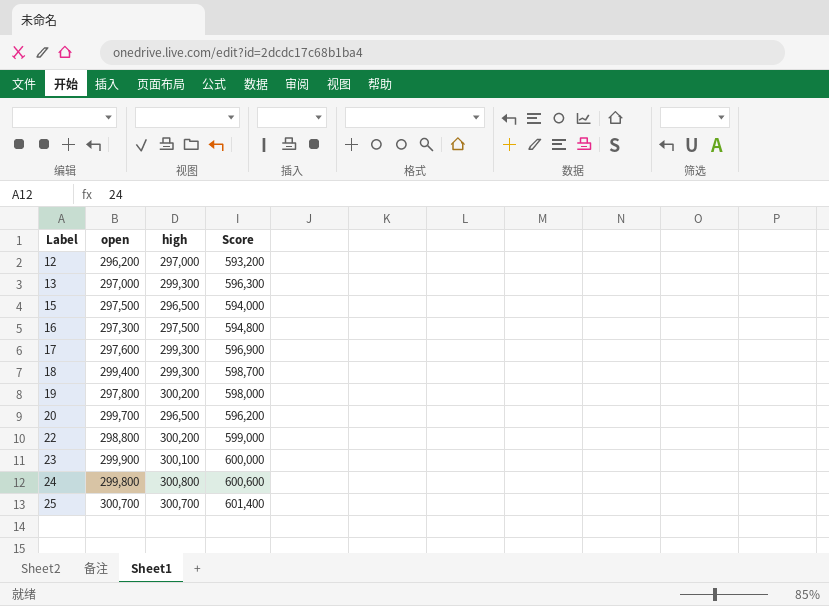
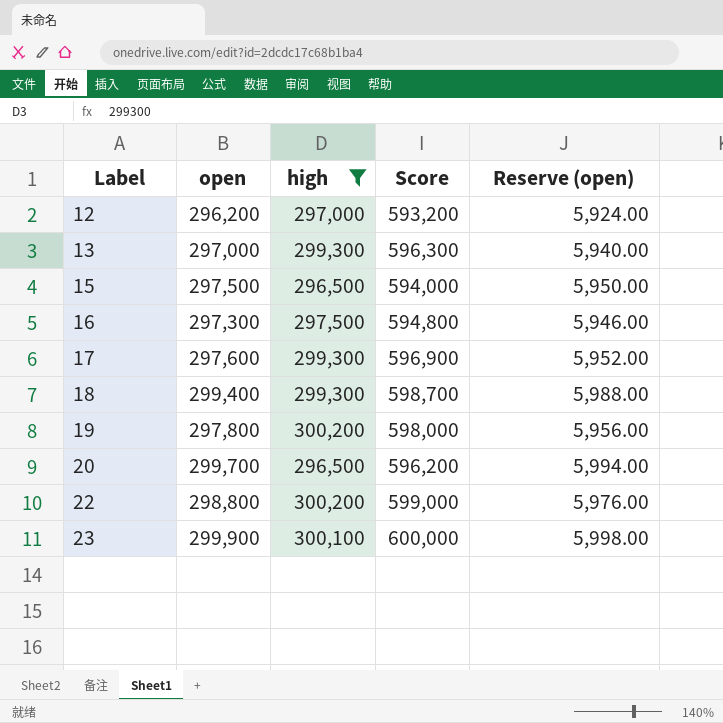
filter: none -> high <= 300,200
column Reserve (open) | formula: none -> [open] * 0.02

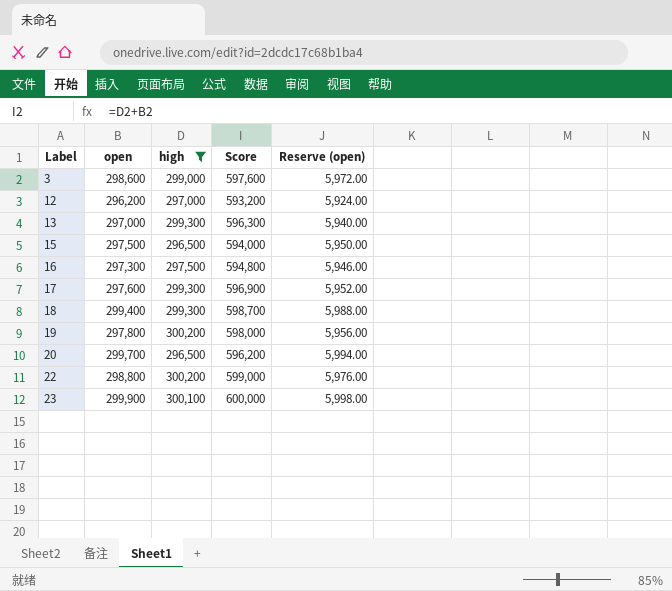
row 3: none -> 298,600 | 299,000 | 597,600 | 5,972.00

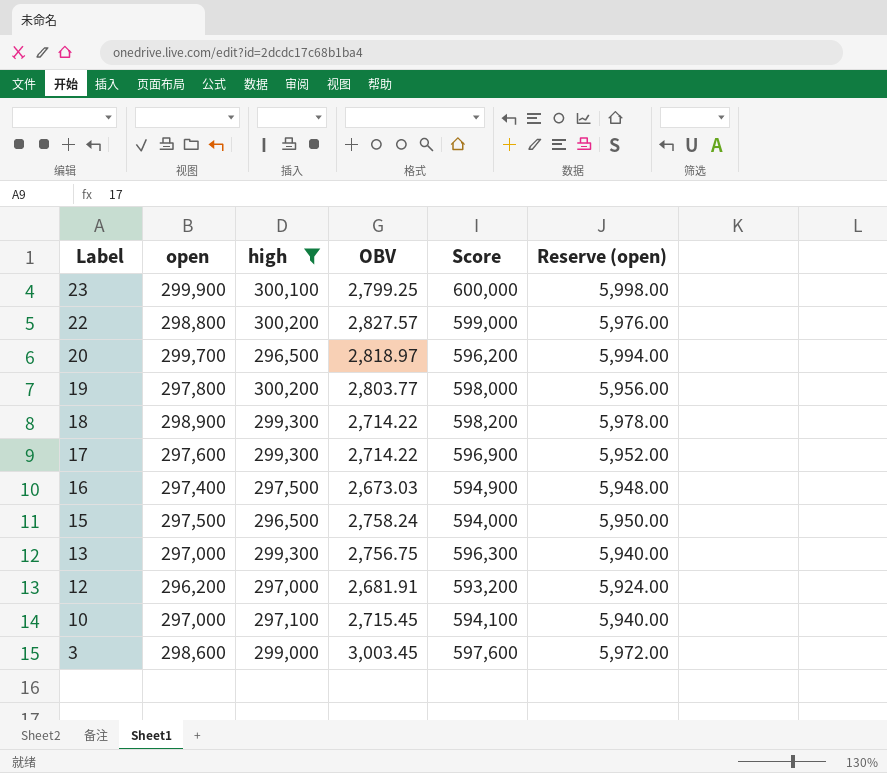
row order: Label ascending -> Label descending
column OBV | position: none -> 4
18 | open: 299,400 -> 298,900
18 | Score: 598,700 -> 598,200
18 | Reserve (open): 5,988.00 -> 5,978.00
16 | open: 297,300 -> 297,400
16 | Score: 594,800 -> 594,900
16 | Reserve (open): 5,946.00 -> 5,948.00
row 10: none -> 297,000 | 297,100 | 2,715.45 | 594,100 | 5,940.00

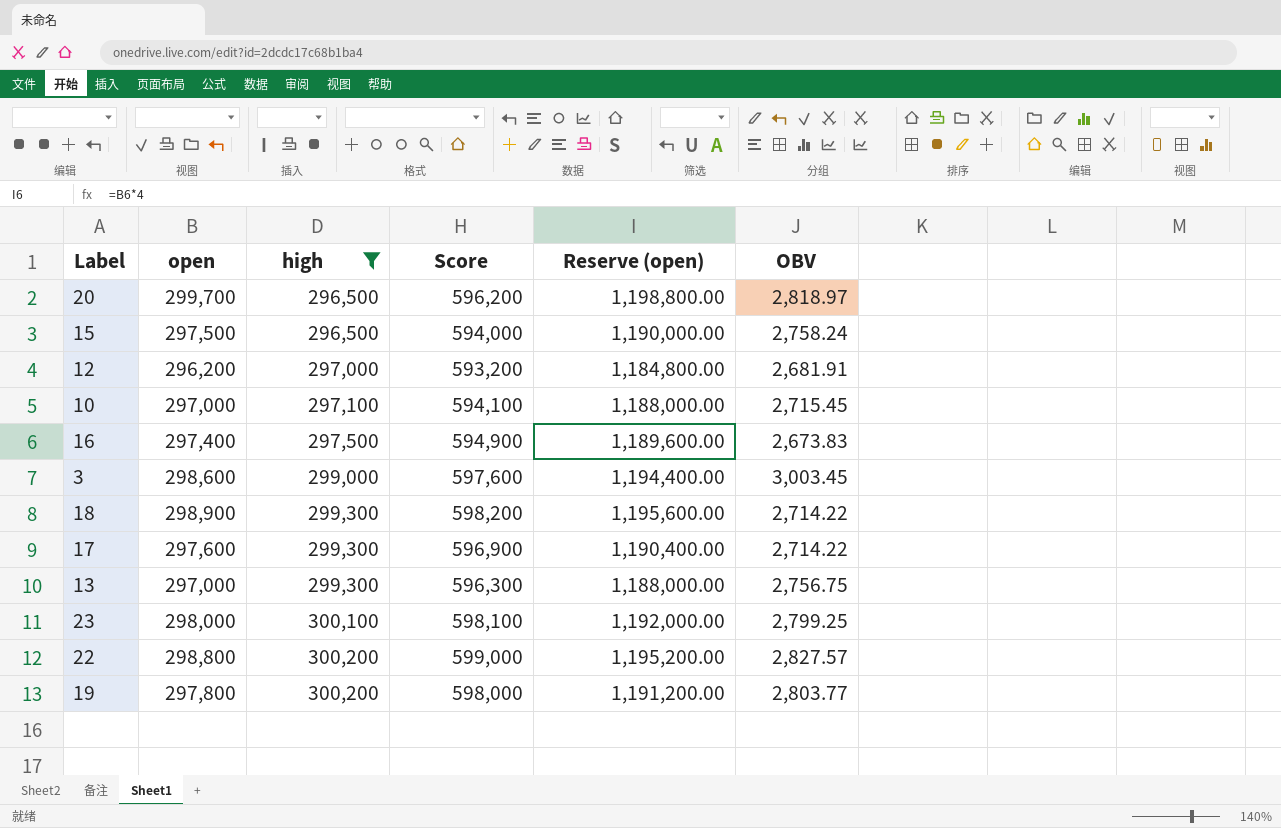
row order: Label descending -> high ascending
column Reserve (open) | formula: [open] * 0.02 -> [open] * 4
column OBV | position: 4 -> 6
16 | OBV: 2,673.03 -> 2,673.83
23 | open: 299,900 -> 298,000
23 | Score: 600,000 -> 598,100

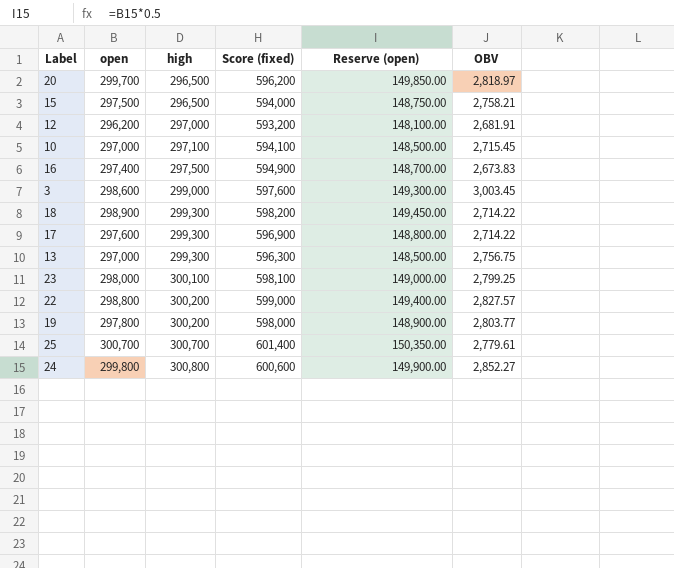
filter: high <= 300,200 -> none
column name: Score -> Score (fixed)
column Reserve (open) | formula: [open] * 4 -> [open] * 0.5
15 | OBV: 2,758.24 -> 2,758.21

